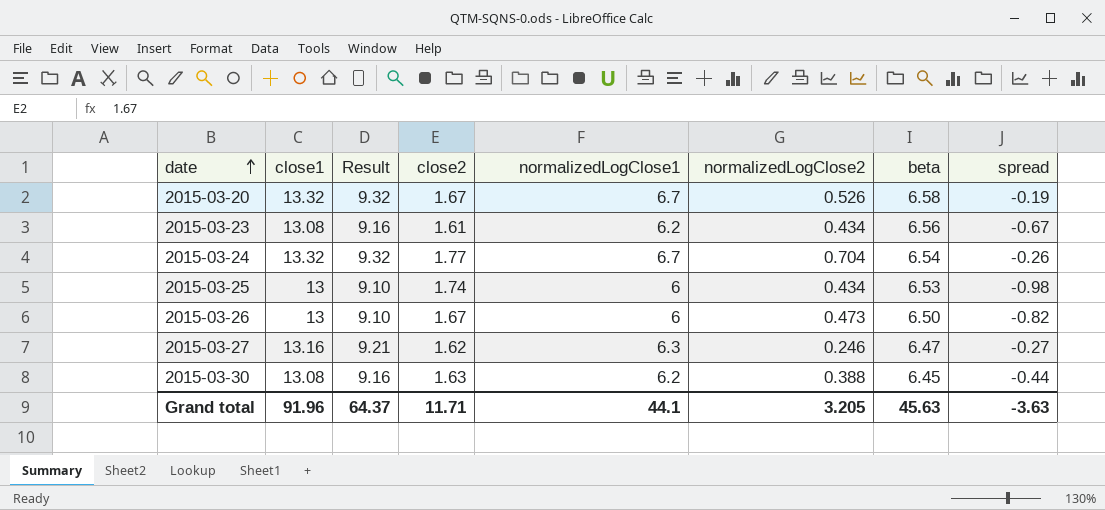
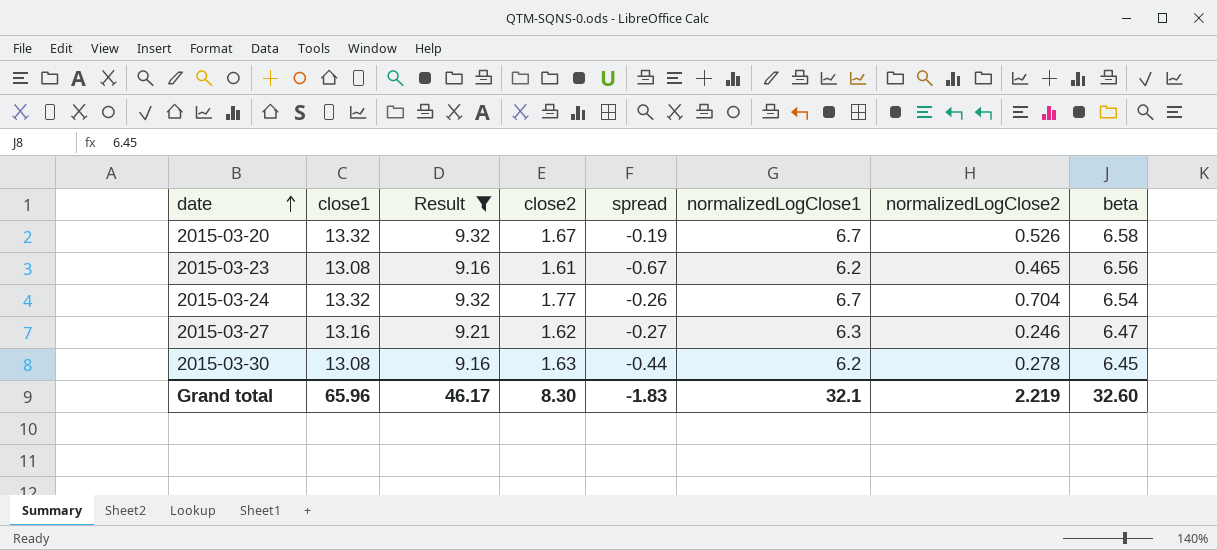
filter: none -> Result != 9.10
column spread | position: 8 -> 5
2015-03-23 | normalizedLogClose2: 0.434 -> 0.465
2015-03-30 | normalizedLogClose2: 0.388 -> 0.278
Grand total | close1: 91.96 -> 65.96
Grand total | Result: 64.37 -> 46.17
Grand total | close2: 11.71 -> 8.30
Grand total | spread: -3.63 -> -1.83
Grand total | normalizedLogClose1: 44.1 -> 32.1
Grand total | normalizedLogClose2: 3.205 -> 2.219
Grand total | beta: 45.63 -> 32.60

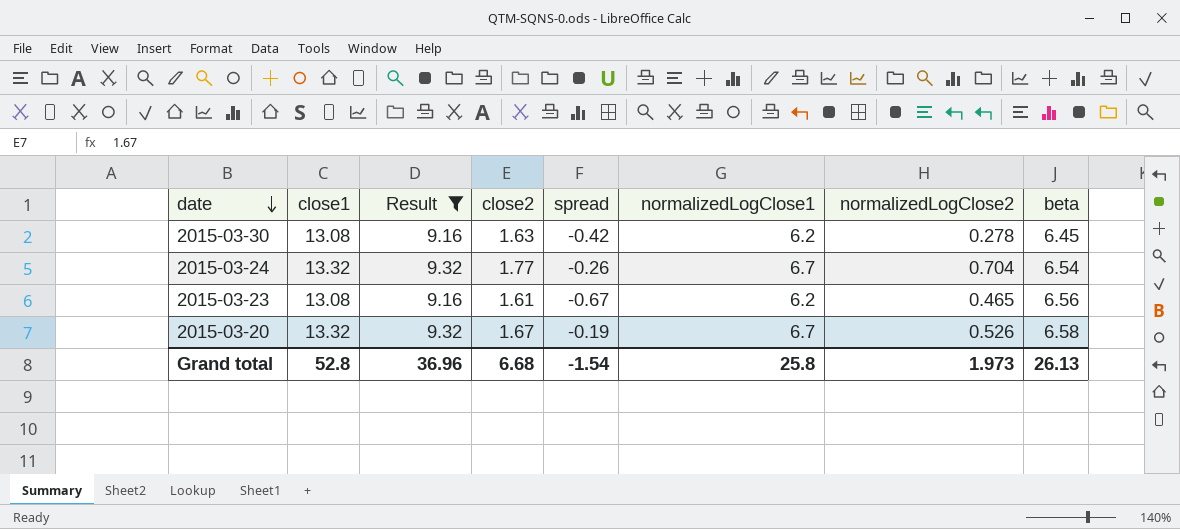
row order: date ascending -> date descending
row 2015-03-27: 13.16 | 9.21 | 1.62 | -0.27 | 6.3 | 0.246 | 6.47 -> none
2015-03-30 | spread: -0.44 -> -0.42
Grand total | close1: 65.96 -> 52.8
Grand total | Result: 46.17 -> 36.96
Grand total | close2: 8.30 -> 6.68
Grand total | spread: -1.83 -> -1.54
Grand total | normalizedLogClose1: 32.1 -> 25.8
Grand total | normalizedLogClose2: 2.219 -> 1.973
Grand total | beta: 32.60 -> 26.13

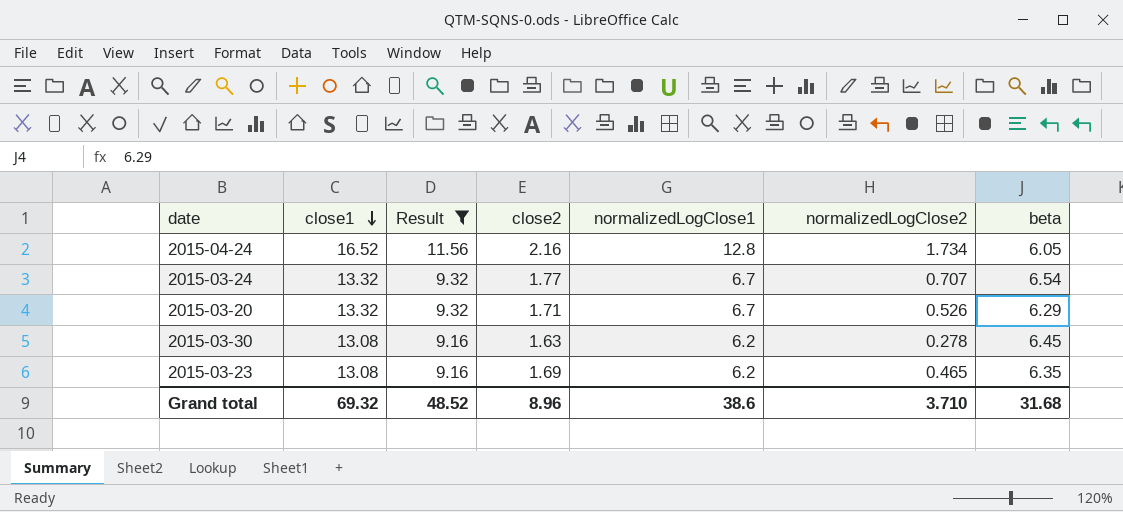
row order: date descending -> close1 descending
column spread | position: 5 -> none
row 2015-04-24: none -> 16.52 | 11.56 | 2.16 | 12.8 | 1.734 | 6.05
2015-03-24 | normalizedLogClose2: 0.704 -> 0.707
2015-03-20 | close2: 1.67 -> 1.71
2015-03-20 | beta: 6.58 -> 6.29
2015-03-23 | close2: 1.61 -> 1.69
2015-03-23 | beta: 6.56 -> 6.35
Grand total | close1: 52.8 -> 69.32
Grand total | Result: 36.96 -> 48.52
Grand total | close2: 6.68 -> 8.96
Grand total | normalizedLogClose1: 25.8 -> 38.6
Grand total | normalizedLogClose2: 1.973 -> 3.710
Grand total | beta: 26.13 -> 31.68

